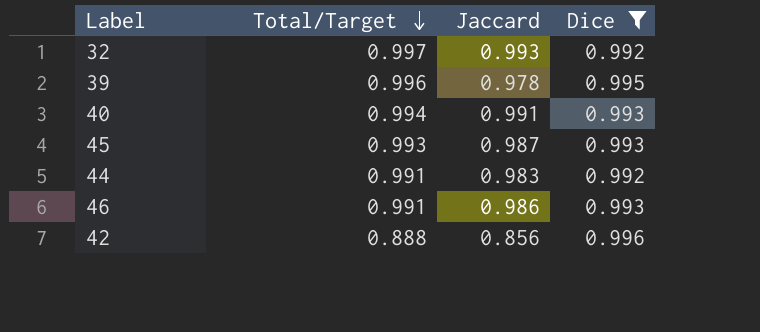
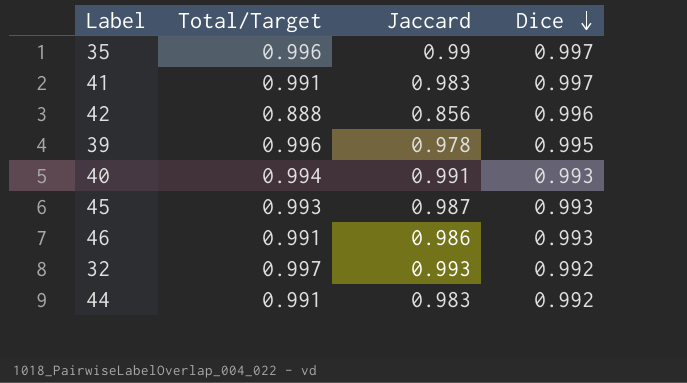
filter: Dice != 0.997 -> none
row order: Total/Target descending -> Dice descending

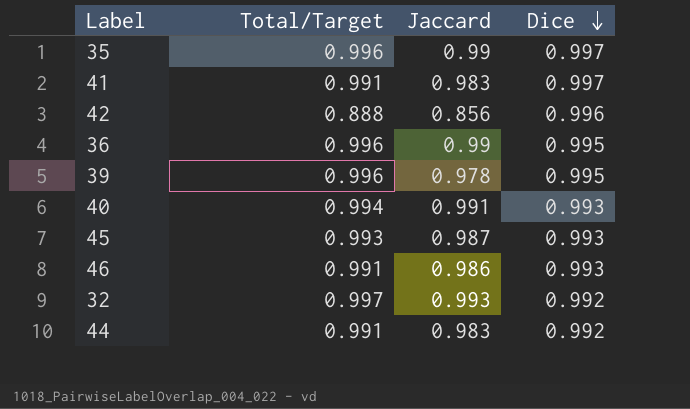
row 36: none -> 0.996 | 0.99 | 0.995

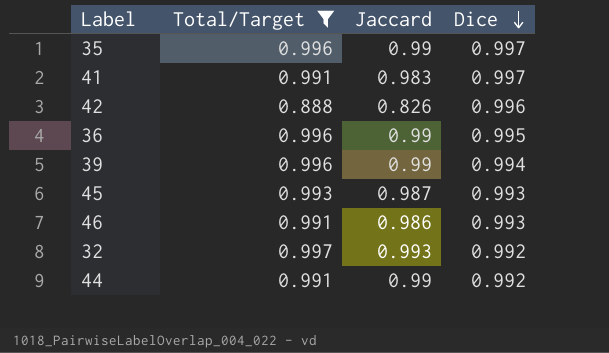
filter: none -> Total/Target != 0.994
42 | Jaccard: 0.856 -> 0.826
39 | Jaccard: 0.978 -> 0.99
39 | Dice: 0.995 -> 0.994
44 | Jaccard: 0.983 -> 0.99

